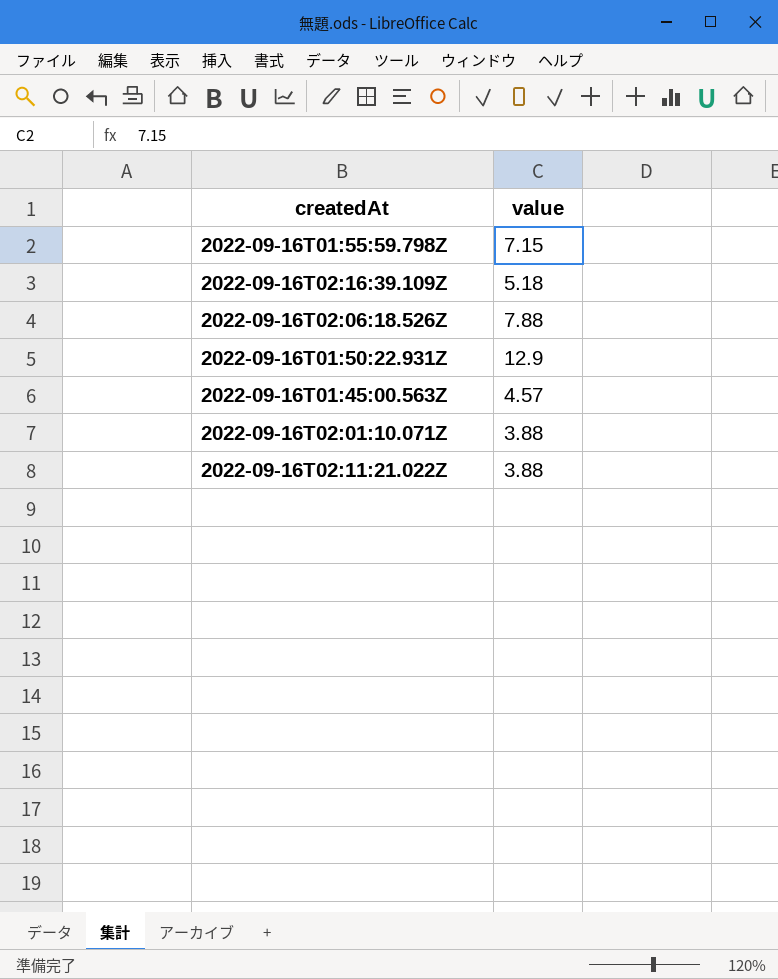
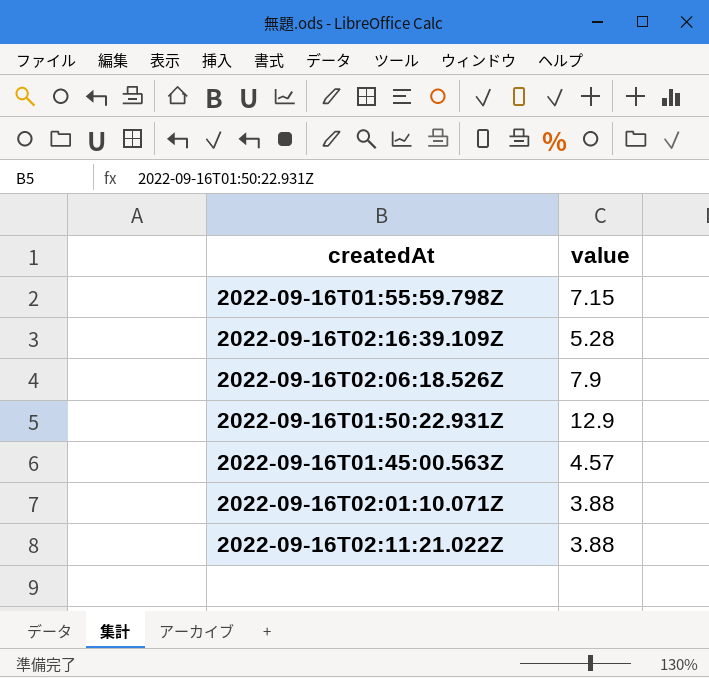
2022-09-16T02:16:39.109Z | value: 5.18 -> 5.28
2022-09-16T02:06:18.526Z | value: 7.88 -> 7.9

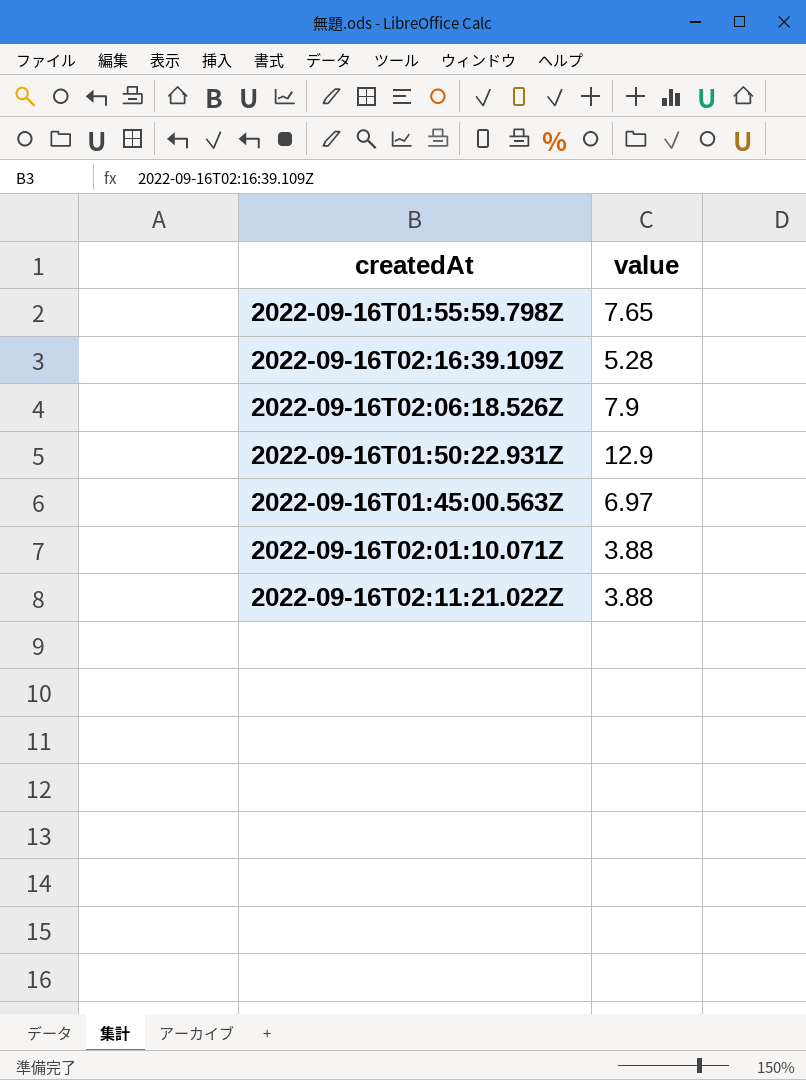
2022-09-16T01:55:59.798Z | value: 7.15 -> 7.65
2022-09-16T01:45:00.563Z | value: 4.57 -> 6.97

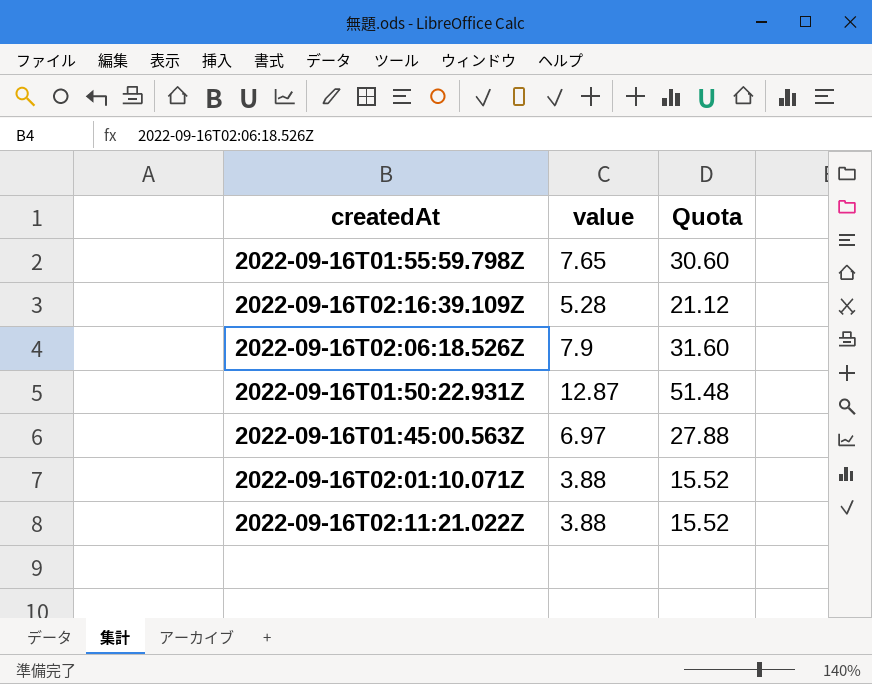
column Quota | formula: none -> [value] * 4
2022-09-16T01:50:22.931Z | value: 12.9 -> 12.87

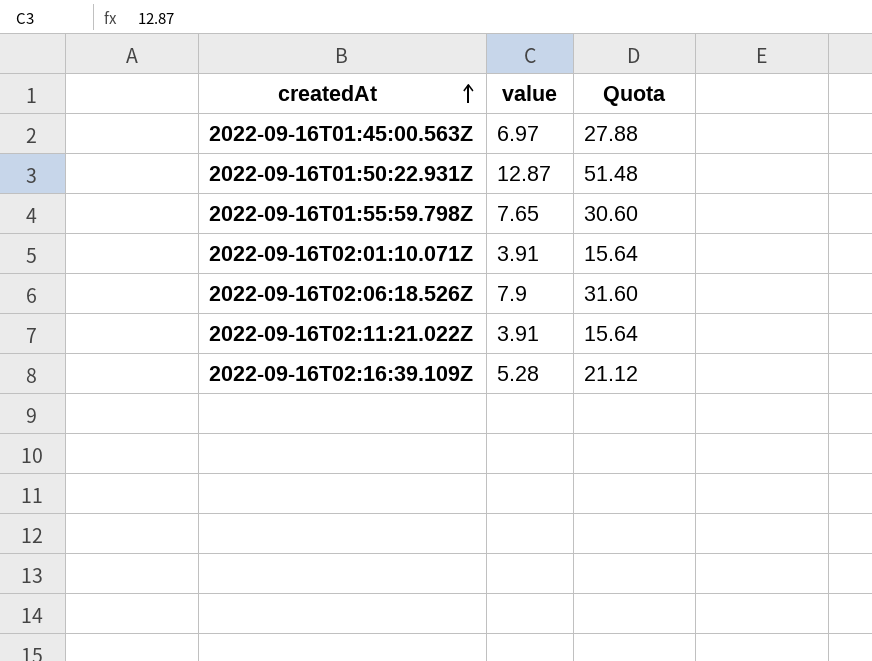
row order: none -> createdAt ascending
2022-09-16T02:01:10.071Z | value: 3.88 -> 3.91
2022-09-16T02:01:10.071Z | Quota: 15.52 -> 15.64
2022-09-16T02:11:21.022Z | value: 3.88 -> 3.91
2022-09-16T02:11:21.022Z | Quota: 15.52 -> 15.64

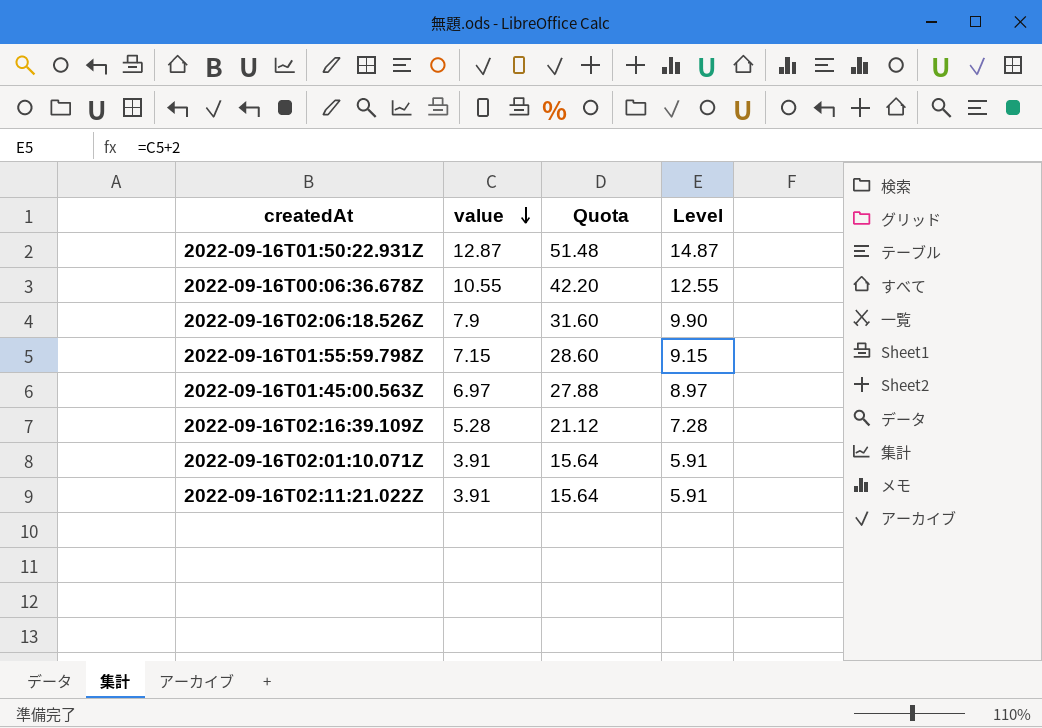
row order: createdAt ascending -> value descending
column Level | formula: none -> [value] + 2
row 2022-09-16T00:06:36.678Z: none -> 10.55 | 42.20 | 12.55
2022-09-16T01:55:59.798Z | value: 7.65 -> 7.15
2022-09-16T01:55:59.798Z | Quota: 30.60 -> 28.60

